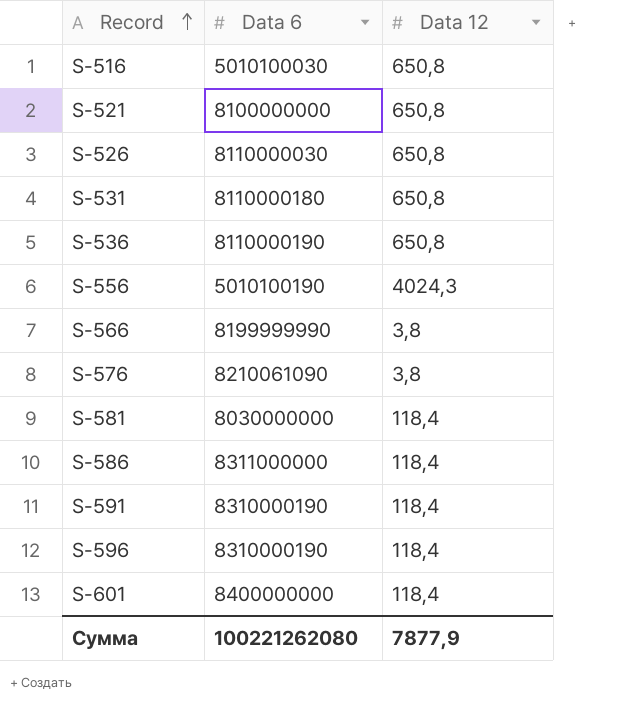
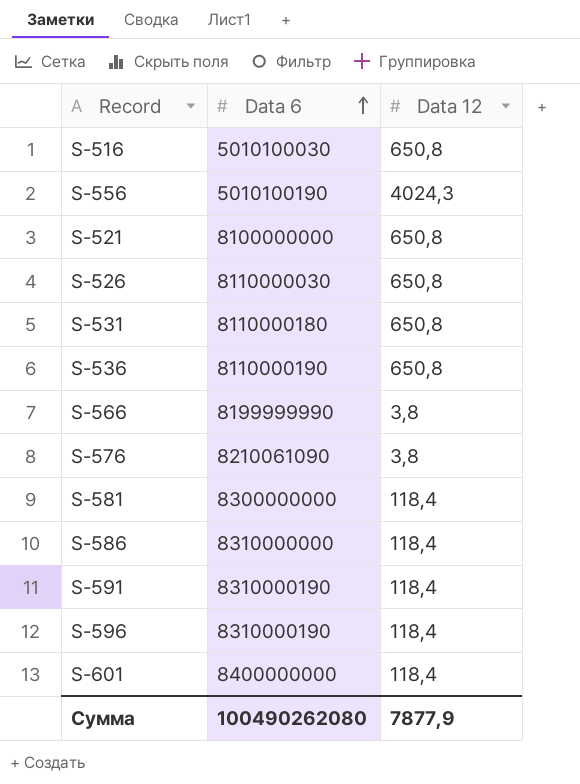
row order: Record ascending -> Data 6 ascending
S-581 | Data 6: 8030000000 -> 8300000000
S-586 | Data 6: 8311000000 -> 8310000000
Сумма | Data 6: 100221262080 -> 100490262080

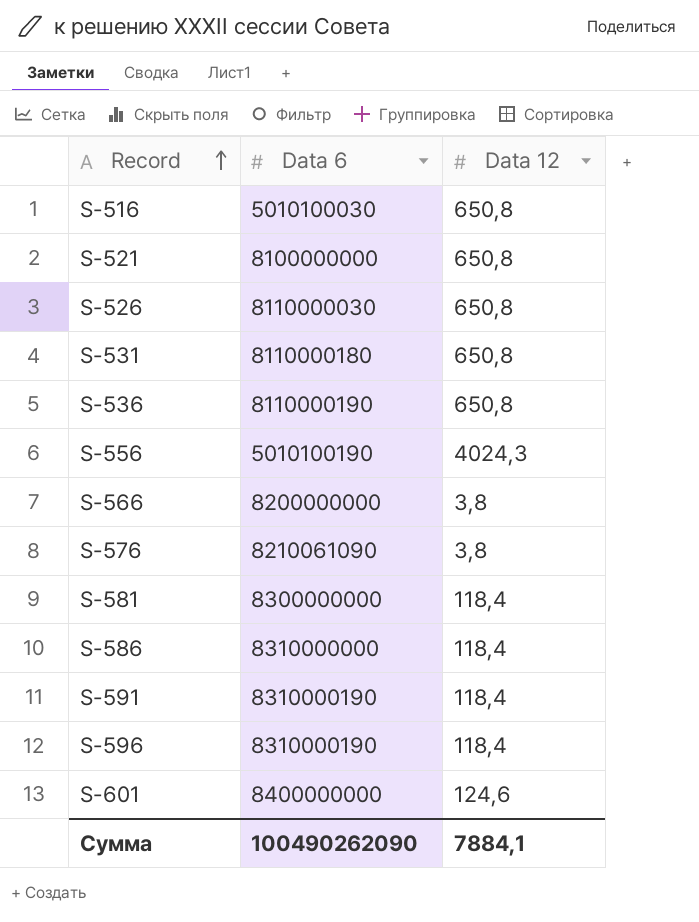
row order: Data 6 ascending -> Record ascending
S-566 | Data 6: 8199999990 -> 8200000000
S-601 | Data 12: 118,4 -> 124,6
Сумма | Data 6: 100490262080 -> 100490262090
Сумма | Data 12: 7877,9 -> 7884,1

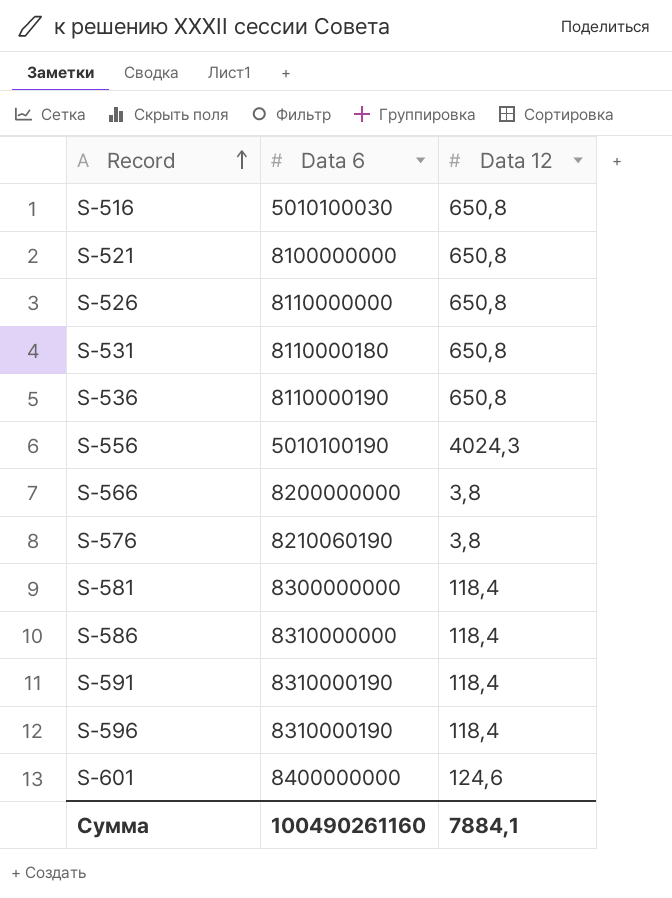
S-526 | Data 6: 8110000030 -> 8110000000
S-576 | Data 6: 8210061090 -> 8210060190
Сумма | Data 6: 100490262090 -> 100490261160

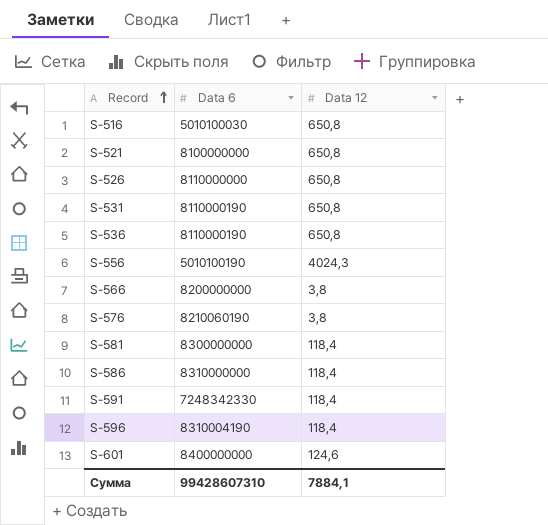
S-531 | Data 6: 8110000180 -> 8110000190
S-591 | Data 6: 8310000190 -> 7248342330
S-596 | Data 6: 8310000190 -> 8310004190
Сумма | Data 6: 100490261160 -> 99428607310

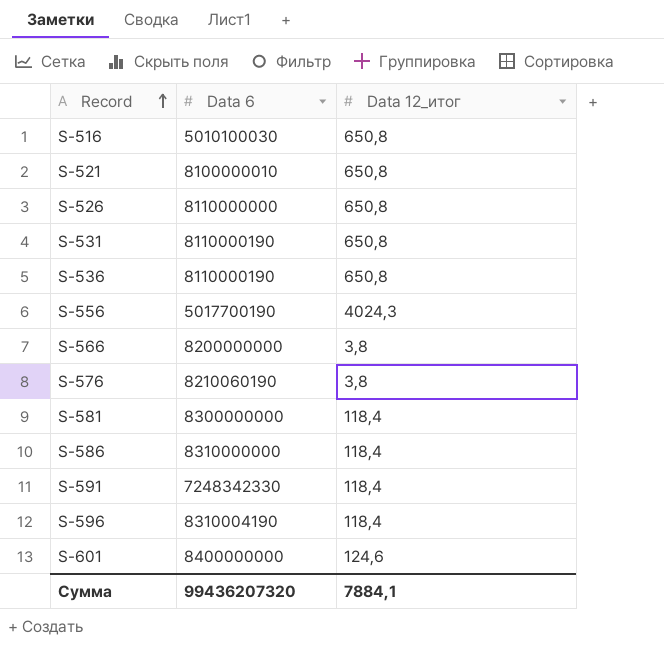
column name: Data 12 -> Data 12_итог
S-521 | Data 6: 8100000000 -> 8100000010
S-556 | Data 6: 5010100190 -> 5017700190
Сумма | Data 6: 99428607310 -> 99436207320

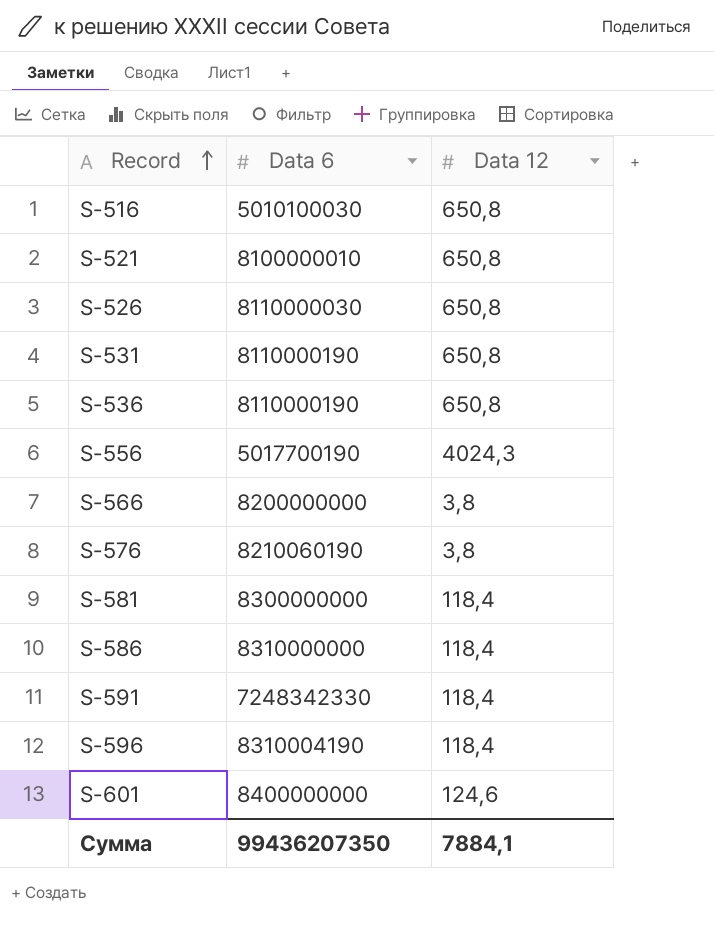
column name: Data 12_итог -> Data 12
S-526 | Data 6: 8110000000 -> 8110000030
Сумма | Data 6: 99436207320 -> 99436207350

